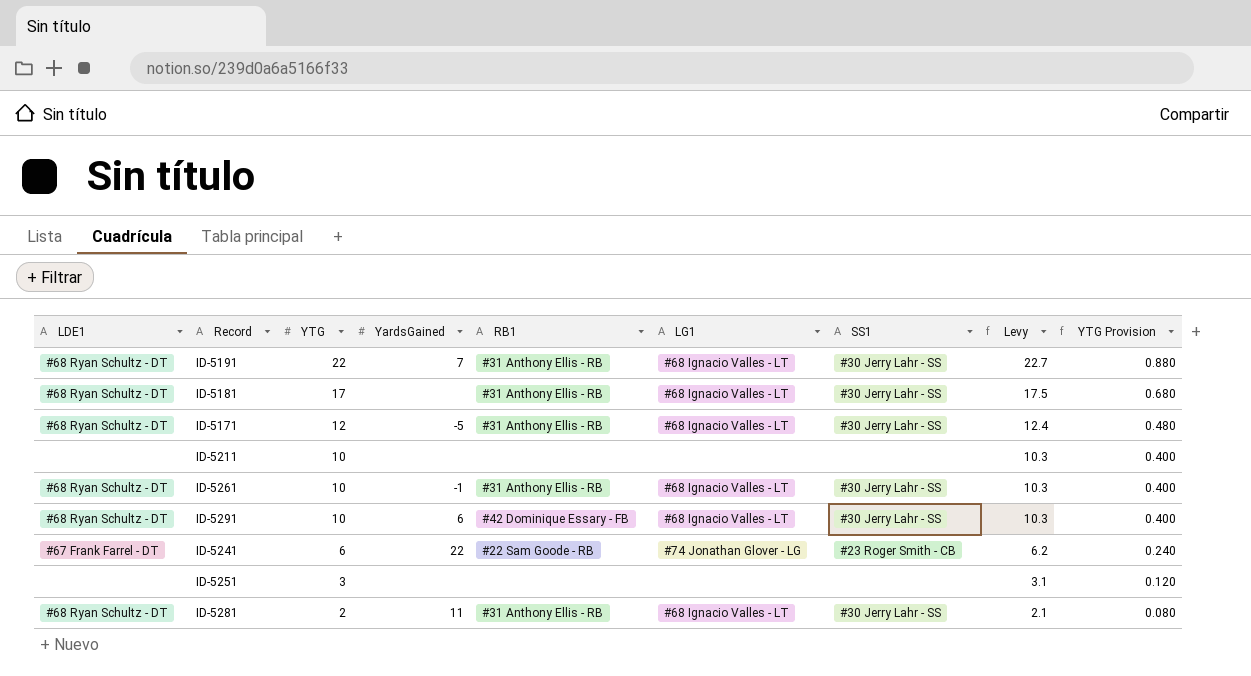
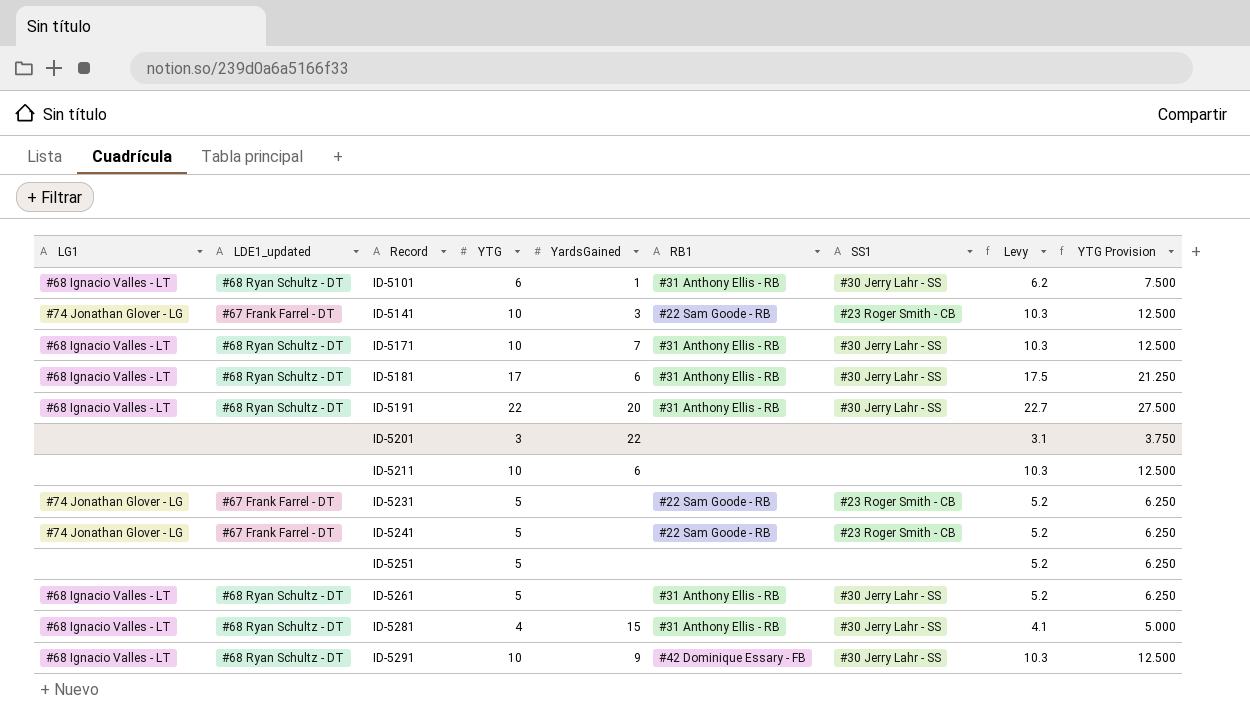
row order: YTG descending -> Record ascending
column LG1 | position: 6 -> 1
column name: LDE1 -> LDE1_updated
column YTG Provision | formula: [YTG] * 0.04 -> [YTG] * 1.25
row ID-5101: none -> #68 Ignacio Valles - LT | #68 Ryan Schultz - DT | 6 | 1 | #31 Anthony Ellis - RB | #30 Jerry Lahr - SS | 6.2 | 7.500
row ID-5141: none -> #74 Jonathan Glover - LG | #67 Frank Farrel - DT | 10 | 3 | #22 Sam Goode - RB | #23 Roger Smith - CB | 10.3 | 12.500
ID-5171 | YTG: 12 -> 10
ID-5171 | YardsGained: -5 -> 7
ID-5171 | Levy: 12.4 -> 10.3
ID-5181 | YardsGained: none -> 6
ID-5191 | YardsGained: 7 -> 20
row ID-5201: none -> none | none | 3 | 22 | none | none | 3.1 | 3.750
ID-5211 | YardsGained: none -> 6
row ID-5231: none -> #74 Jonathan Glover - LG | #67 Frank Farrel - DT | 5 | none | #22 Sam Goode - RB | #23 Roger Smith - CB | 5.2 | 6.250
ID-5241 | YTG: 6 -> 5
ID-5241 | YardsGained: 22 -> none
ID-5241 | Levy: 6.2 -> 5.2
ID-5251 | YTG: 3 -> 5
ID-5251 | Levy: 3.1 -> 5.2
ID-5261 | YTG: 10 -> 5
ID-5261 | YardsGained: -1 -> none
ID-5261 | Levy: 10.3 -> 5.2
ID-5281 | YTG: 2 -> 4
ID-5281 | YardsGained: 11 -> 15
ID-5281 | Levy: 2.1 -> 4.1
ID-5291 | YardsGained: 6 -> 9

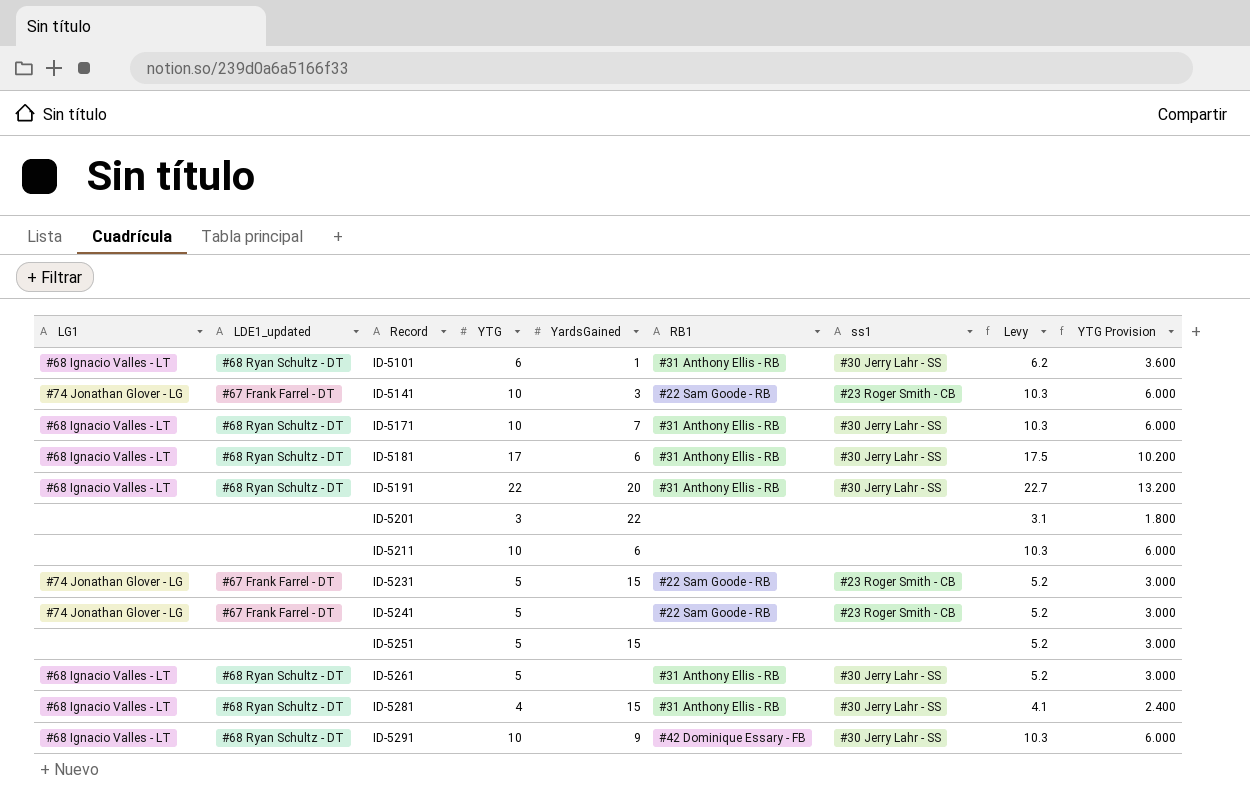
column name: SS1 -> ss1
column YTG Provision | formula: [YTG] * 1.25 -> [YTG] * 0.6
ID-5231 | YardsGained: none -> 15
ID-5251 | YardsGained: none -> 15

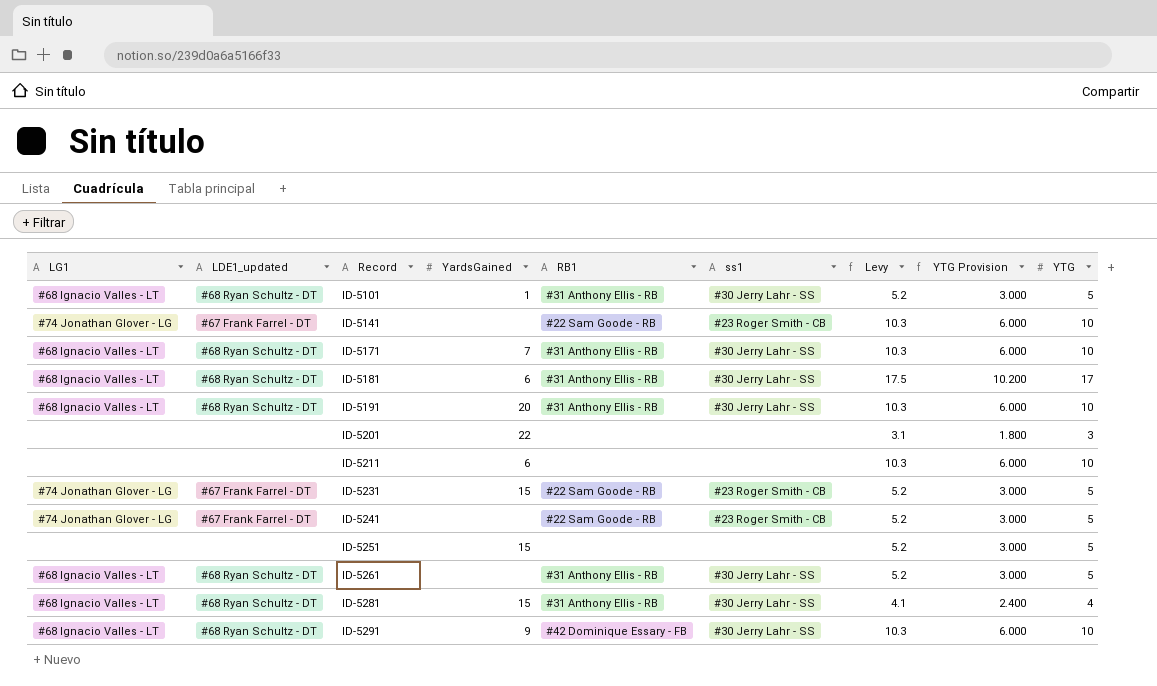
column YTG | position: 4 -> 9
ID-5101 | Levy: 6.2 -> 5.2
ID-5101 | YTG Provision: 3.600 -> 3.000
ID-5101 | YTG: 6 -> 5
ID-5141 | YardsGained: 3 -> none
ID-5191 | Levy: 22.7 -> 10.3
ID-5191 | YTG Provision: 13.200 -> 6.000
ID-5191 | YTG: 22 -> 10

